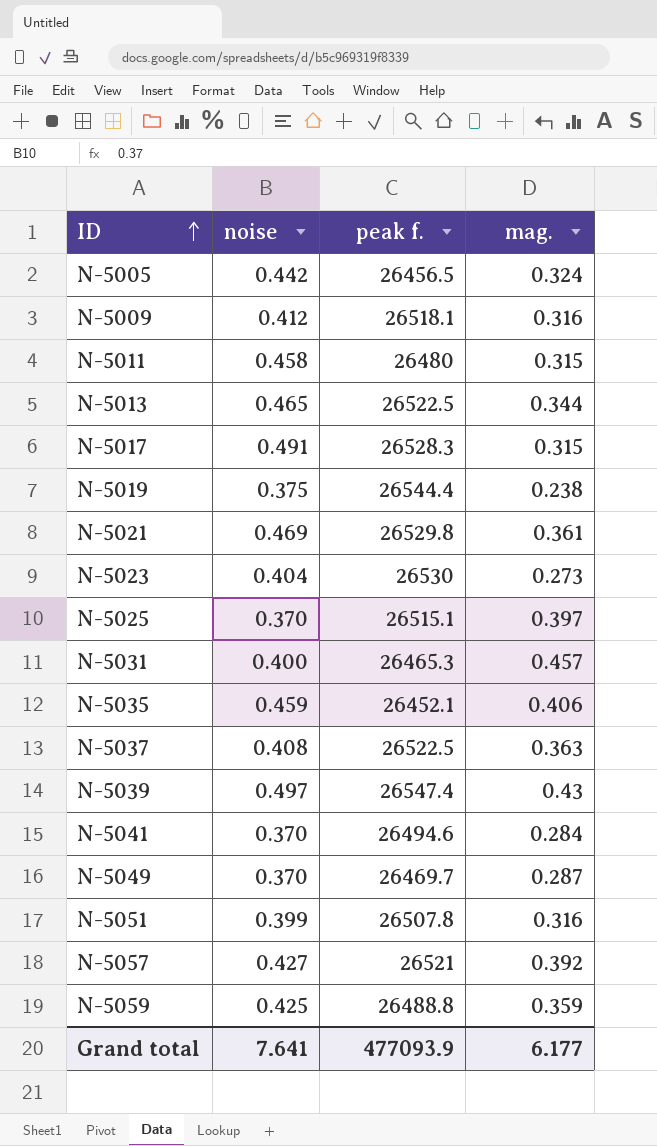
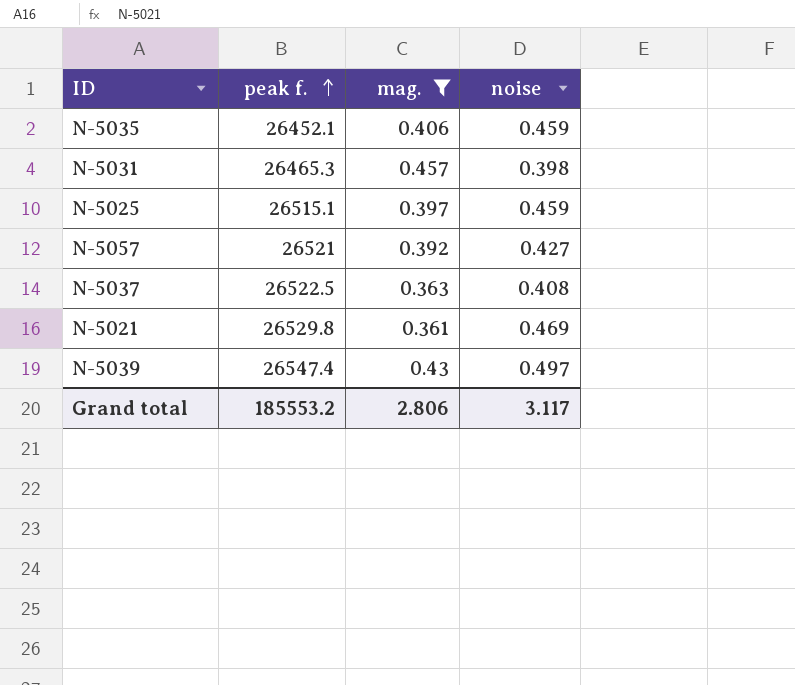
filter: none -> mag. >= 0.361
row order: ID ascending -> peak f. ascending
column noise | position: 2 -> 4
N-5031 | noise: 0.400 -> 0.398
N-5025 | noise: 0.370 -> 0.459
Grand total | peak f.: 477093.9 -> 185553.2
Grand total | mag.: 6.177 -> 2.806
Grand total | noise: 7.641 -> 3.117

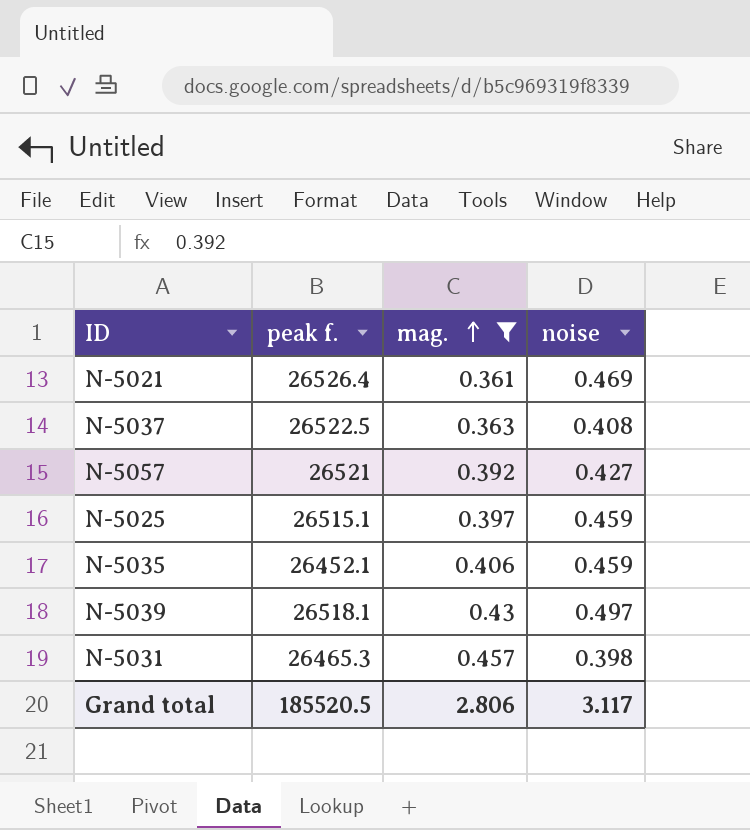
row order: peak f. ascending -> mag. ascending
N-5021 | peak f.: 26529.8 -> 26526.4
N-5039 | peak f.: 26547.4 -> 26518.1
Grand total | peak f.: 185553.2 -> 185520.5

